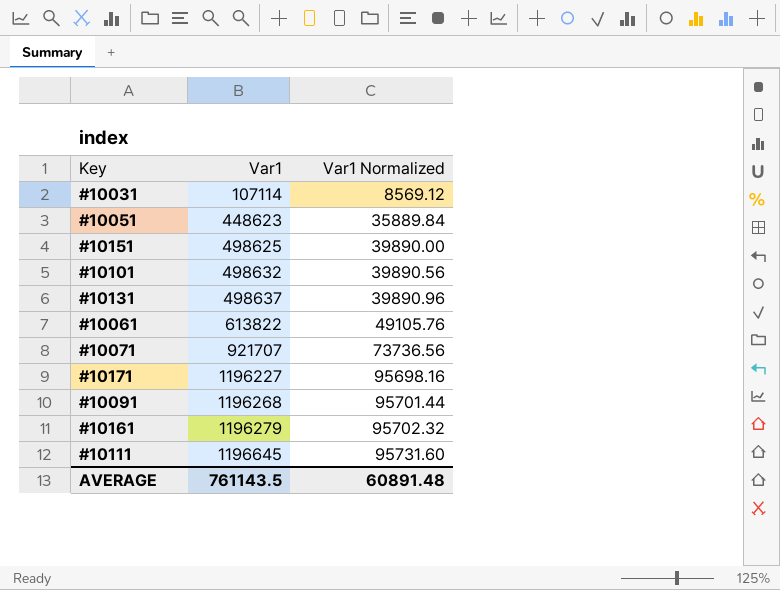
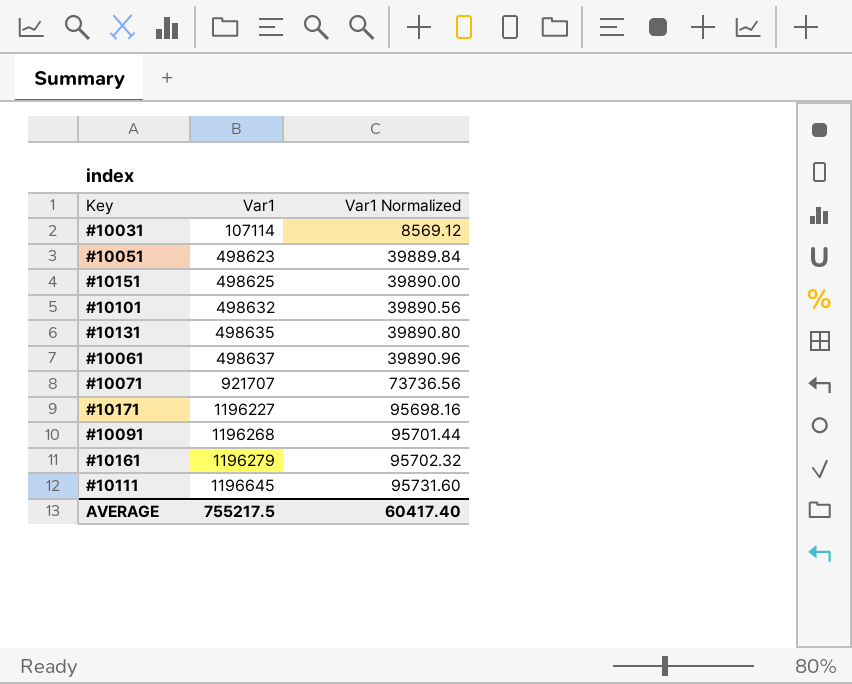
#10051 | Var1: 448623 -> 498623
#10051 | Var1 Normalized: 35889.84 -> 39889.84
#10131 | Var1: 498637 -> 498635
#10131 | Var1 Normalized: 39890.96 -> 39890.80
#10061 | Var1: 613822 -> 498637
#10061 | Var1 Normalized: 49105.76 -> 39890.96
AVERAGE | Var1: 761143.5 -> 755217.5
AVERAGE | Var1 Normalized: 60891.48 -> 60417.40

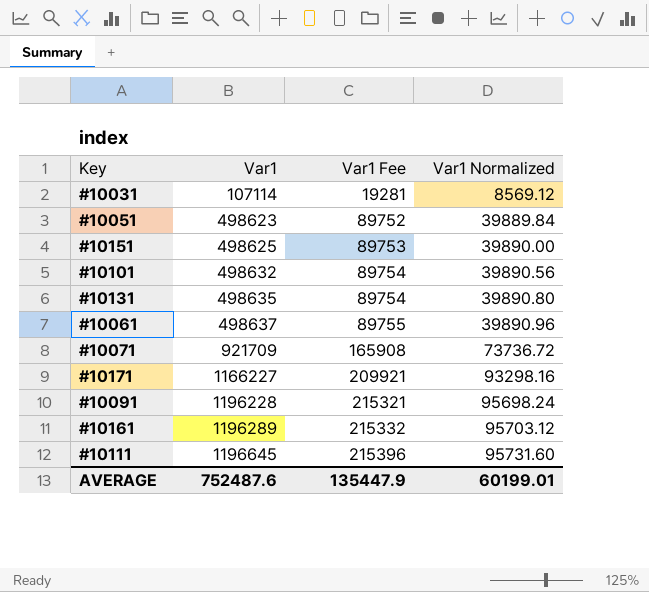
column Var1 Fee | formula: none -> [Var1] * 0.18
#10071 | Var1: 921707 -> 921709
#10071 | Var1 Normalized: 73736.56 -> 73736.72
#10171 | Var1: 1196227 -> 1166227
#10171 | Var1 Normalized: 95698.16 -> 93298.16
#10091 | Var1: 1196268 -> 1196228
#10091 | Var1 Normalized: 95701.44 -> 95698.24
#10161 | Var1: 1196279 -> 1196289
#10161 | Var1 Normalized: 95702.32 -> 95703.12
AVERAGE | Var1: 755217.5 -> 752487.6
AVERAGE | Var1 Normalized: 60417.40 -> 60199.01

